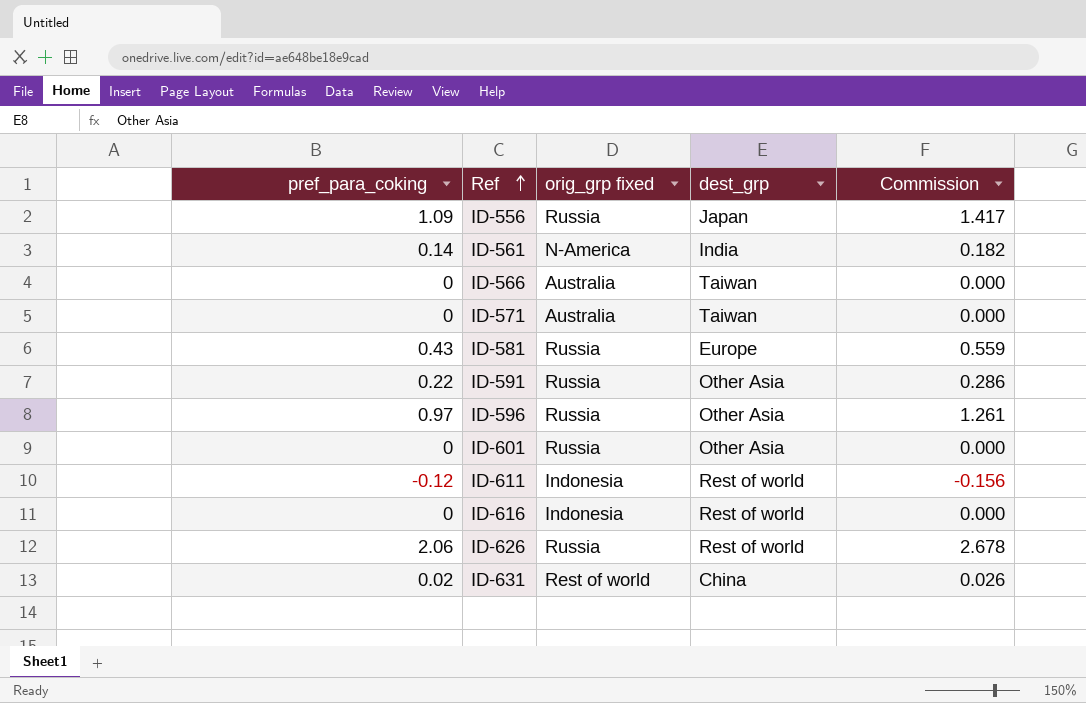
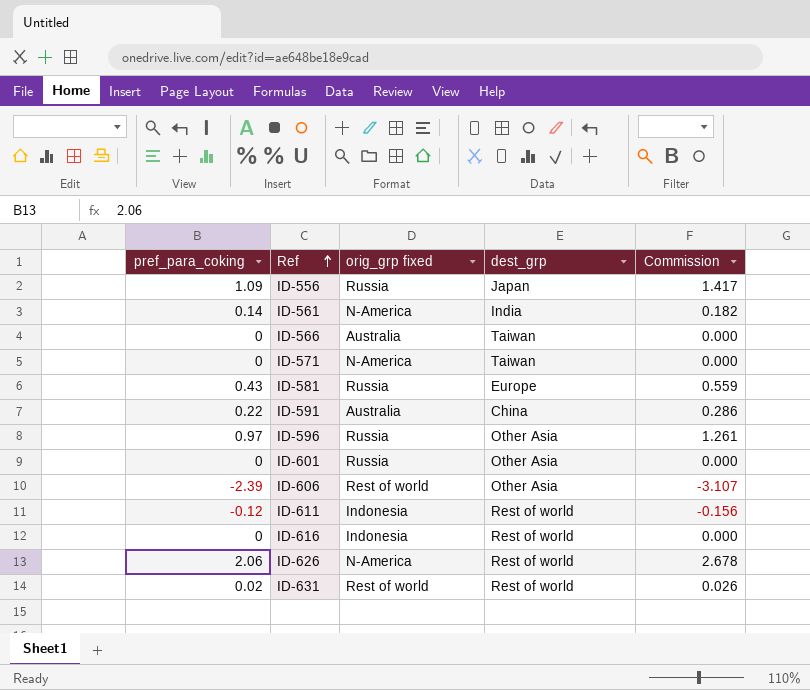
ID-571 | orig_grp fixed: Australia -> N-America
ID-591 | orig_grp fixed: Russia -> Australia
ID-591 | dest_grp: Other Asia -> China
row ID-606: none -> -2.39 | Rest of world | Other Asia | -3.107
ID-626 | orig_grp fixed: Russia -> N-America
ID-631 | dest_grp: China -> Rest of world

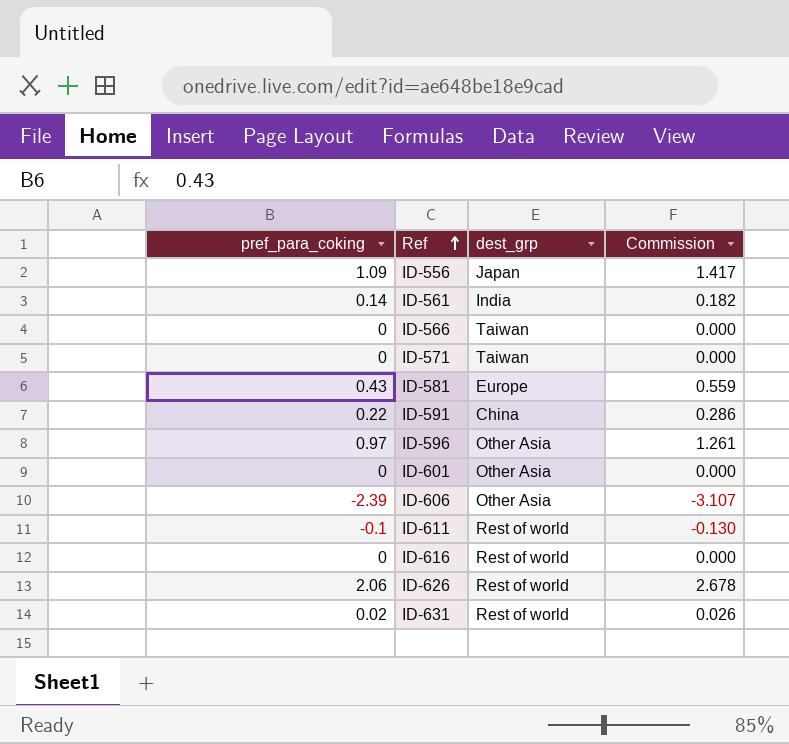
column orig_grp fixed | position: 3 -> none
ID-611 | pref_para_coking: -0.12 -> -0.1
ID-611 | Commission: -0.156 -> -0.130

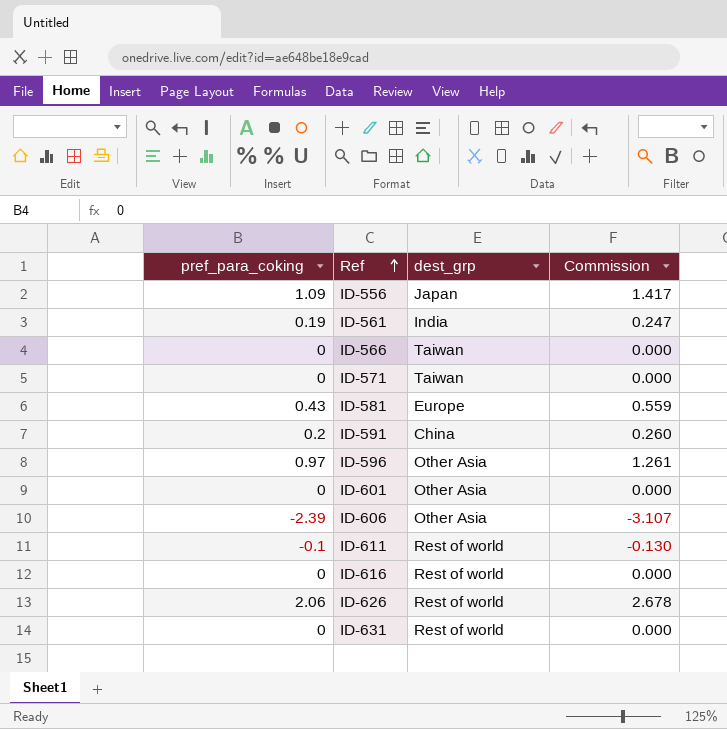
ID-561 | pref_para_coking: 0.14 -> 0.19
ID-561 | Commission: 0.182 -> 0.247
ID-591 | pref_para_coking: 0.22 -> 0.2
ID-591 | Commission: 0.286 -> 0.260
ID-631 | pref_para_coking: 0.02 -> 0
ID-631 | Commission: 0.026 -> 0.000

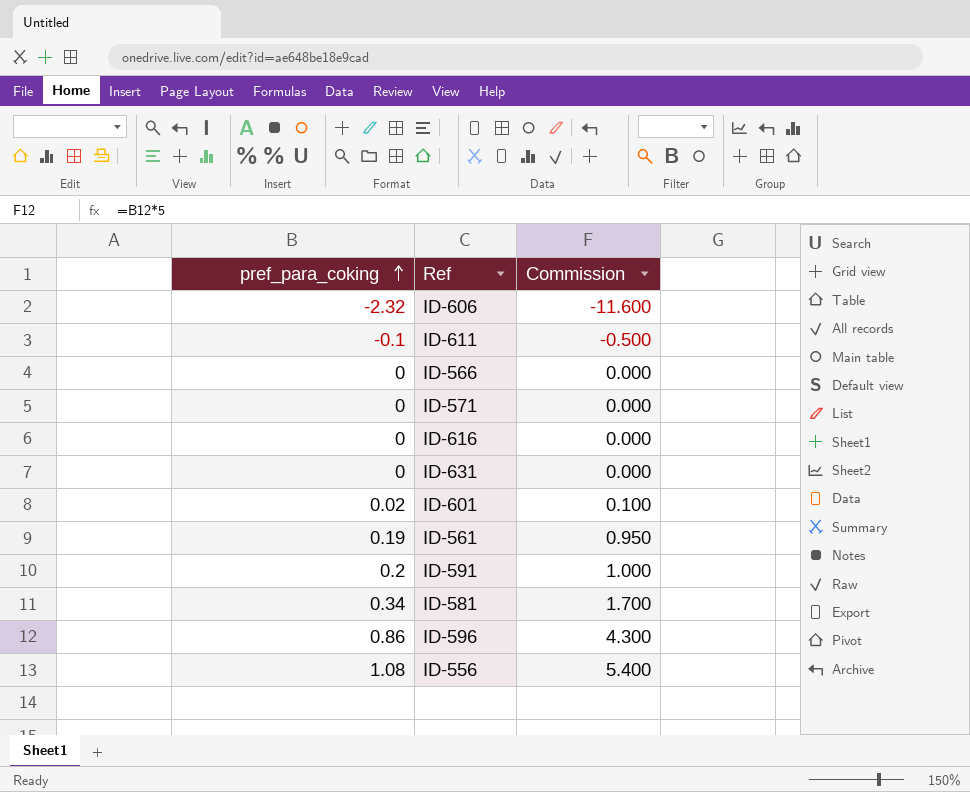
row order: Ref ascending -> pref_para_coking ascending
column dest_grp | position: 3 -> none
column Commission | formula: [pref_para_coking] * 1.3 -> [pref_para_coking] * 5
row ID-626: 2.06 | Rest of world | 2.678 -> none
ID-606 | pref_para_coking: -2.39 -> -2.32
ID-601 | pref_para_coking: 0 -> 0.02
ID-581 | pref_para_coking: 0.43 -> 0.34
ID-596 | pref_para_coking: 0.97 -> 0.86
ID-556 | pref_para_coking: 1.09 -> 1.08

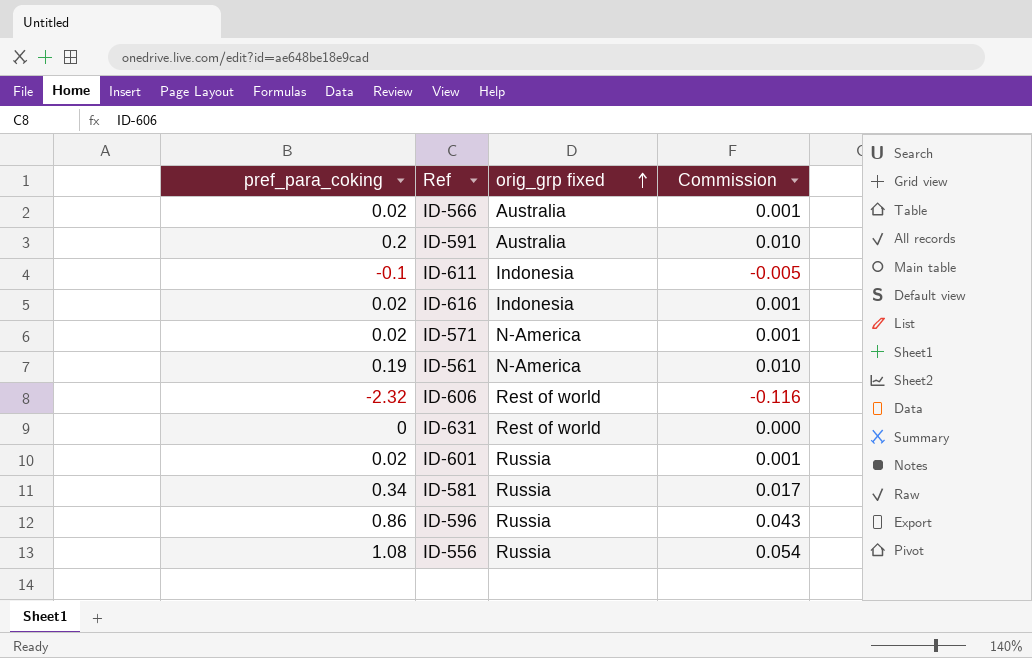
row order: pref_para_coking ascending -> orig_grp fixed ascending
column orig_grp fixed | position: none -> 3
column Commission | formula: [pref_para_coking] * 5 -> [pref_para_coking] * 0.05
ID-566 | pref_para_coking: 0 -> 0.02
ID-616 | pref_para_coking: 0 -> 0.02
ID-571 | pref_para_coking: 0 -> 0.02

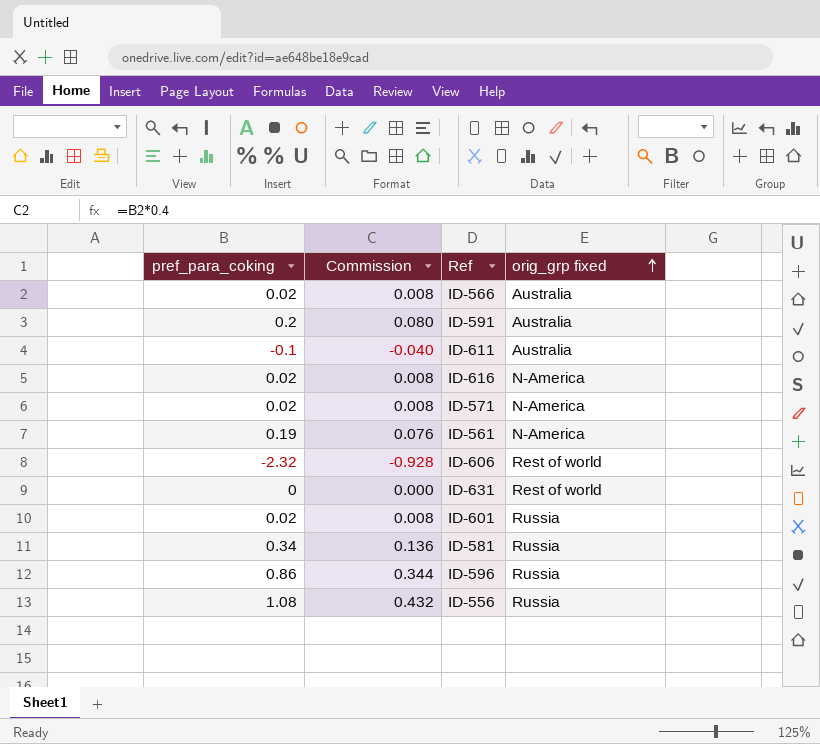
column Commission | formula: [pref_para_coking] * 0.05 -> [pref_para_coking] * 0.4
column Commission | position: 4 -> 2
ID-611 | orig_grp fixed: Indonesia -> Australia
ID-616 | orig_grp fixed: Indonesia -> N-America

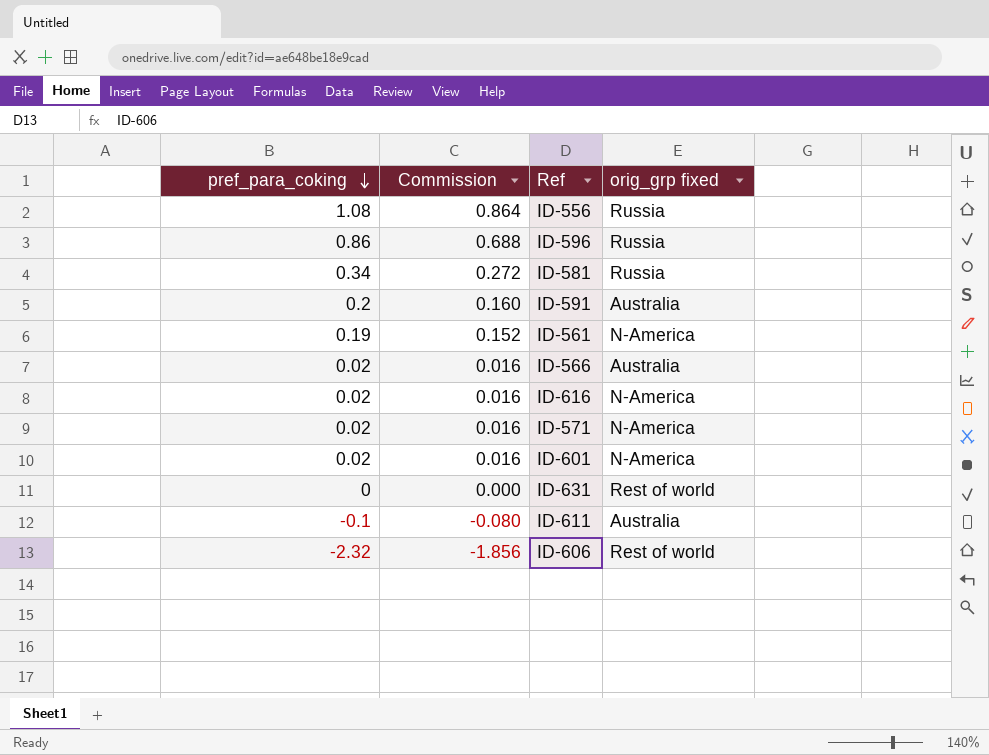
row order: orig_grp fixed ascending -> pref_para_coking descending
column Commission | formula: [pref_para_coking] * 0.4 -> [pref_para_coking] * 0.8
ID-601 | orig_grp fixed: Russia -> N-America

